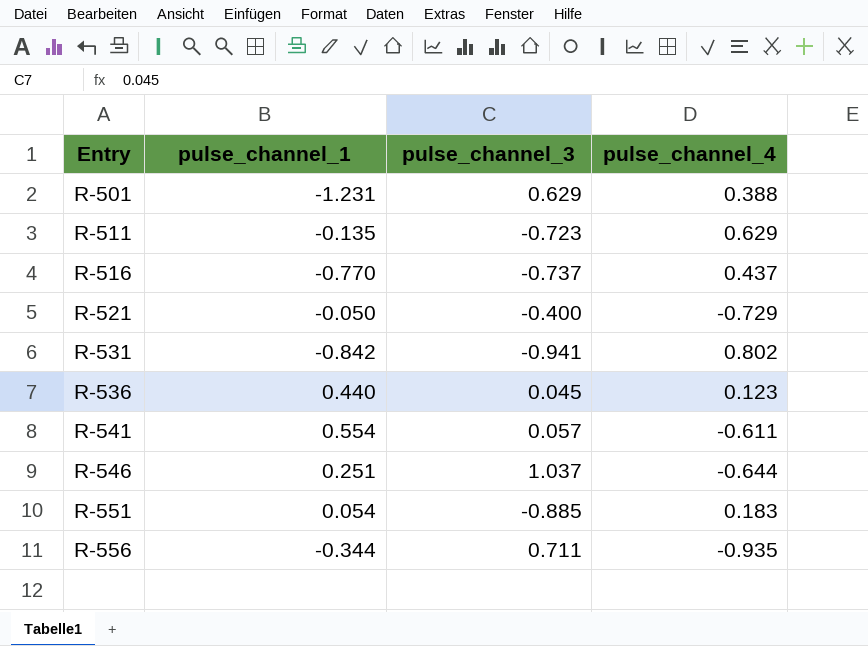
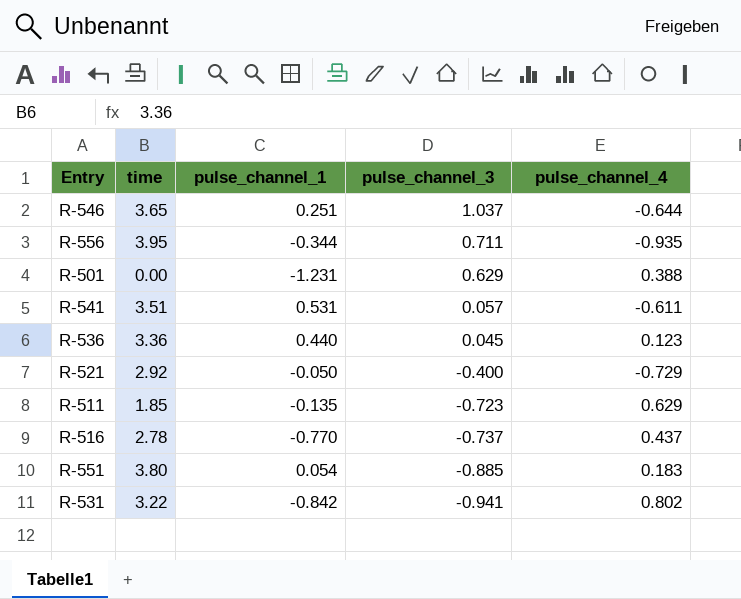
row order: Entry ascending -> pulse_channel_3 descending
column time | position: none -> 2
R-541 | pulse_channel_1: 0.554 -> 0.531

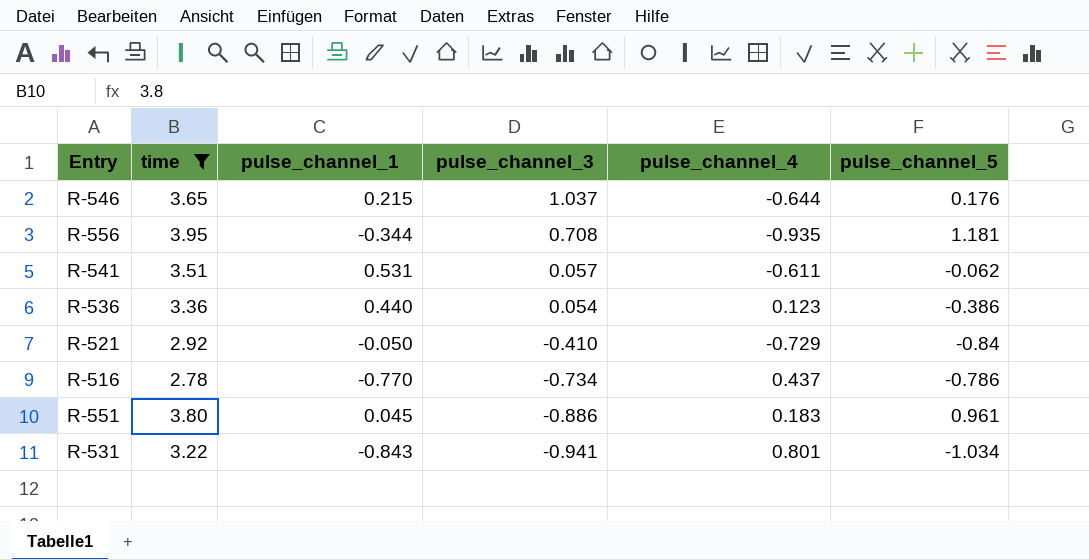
filter: none -> time >= 2.78
column pulse_channel_5 | position: none -> 6
R-546 | pulse_channel_1: 0.251 -> 0.215
R-556 | pulse_channel_3: 0.711 -> 0.708
R-536 | pulse_channel_3: 0.045 -> 0.054
R-521 | pulse_channel_3: -0.400 -> -0.410
R-516 | pulse_channel_3: -0.737 -> -0.734
R-551 | pulse_channel_1: 0.054 -> 0.045
R-551 | pulse_channel_3: -0.885 -> -0.886
R-531 | pulse_channel_1: -0.842 -> -0.843
R-531 | pulse_channel_4: 0.802 -> 0.801

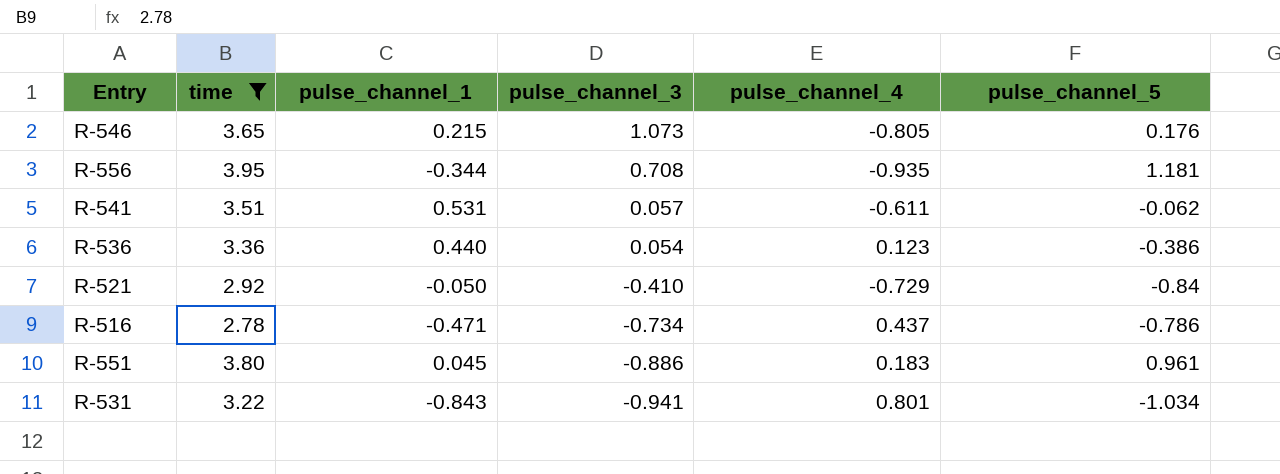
R-546 | pulse_channel_3: 1.037 -> 1.073
R-546 | pulse_channel_4: -0.644 -> -0.805
R-516 | pulse_channel_1: -0.770 -> -0.471

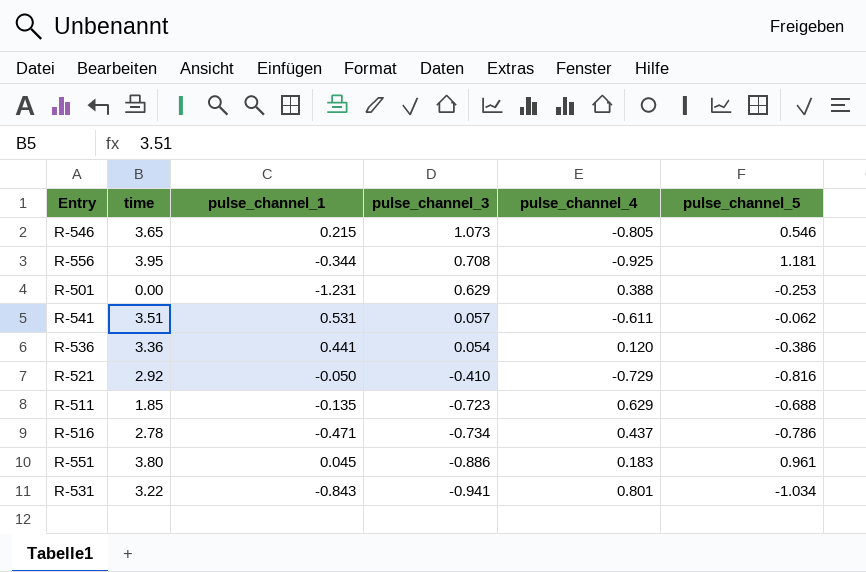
filter: time >= 2.78 -> none
R-546 | pulse_channel_5: 0.176 -> 0.546
R-556 | pulse_channel_4: -0.935 -> -0.925
R-536 | pulse_channel_1: 0.440 -> 0.441
R-536 | pulse_channel_4: 0.123 -> 0.120
R-521 | pulse_channel_5: -0.84 -> -0.816

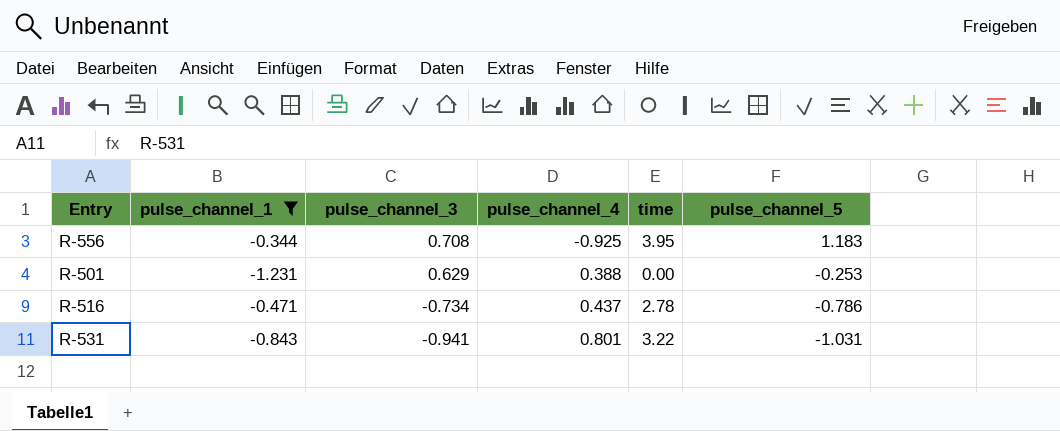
filter: none -> pulse_channel_1 <= -0.344
column time | position: 2 -> 5
R-556 | pulse_channel_5: 1.181 -> 1.183
R-531 | pulse_channel_5: -1.034 -> -1.031

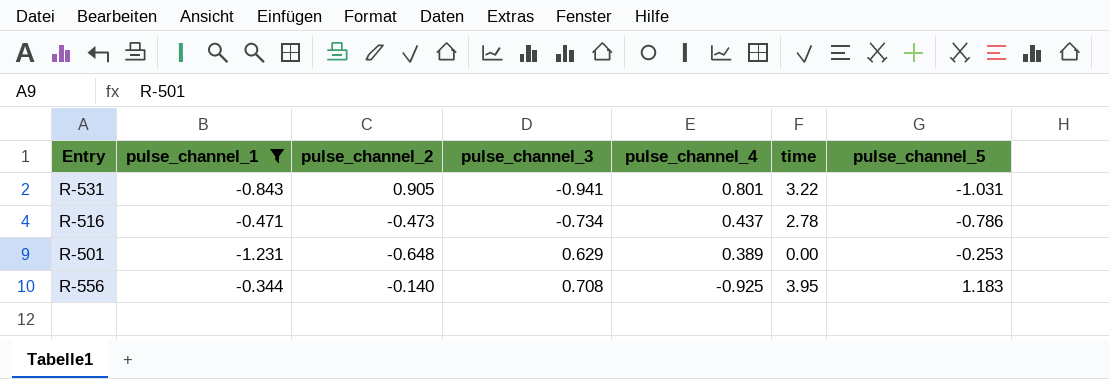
row order: pulse_channel_3 descending -> pulse_channel_3 ascending
column pulse_channel_2 | position: none -> 3
R-501 | pulse_channel_4: 0.388 -> 0.389

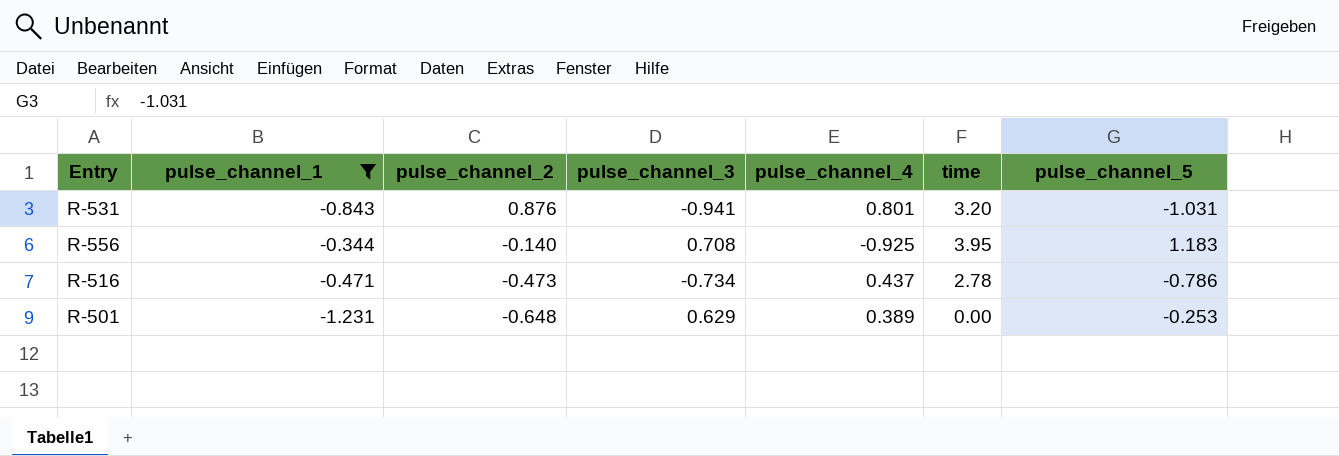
row order: pulse_channel_3 ascending -> pulse_channel_2 descending
R-531 | pulse_channel_2: 0.905 -> 0.876
R-531 | time: 3.22 -> 3.20

